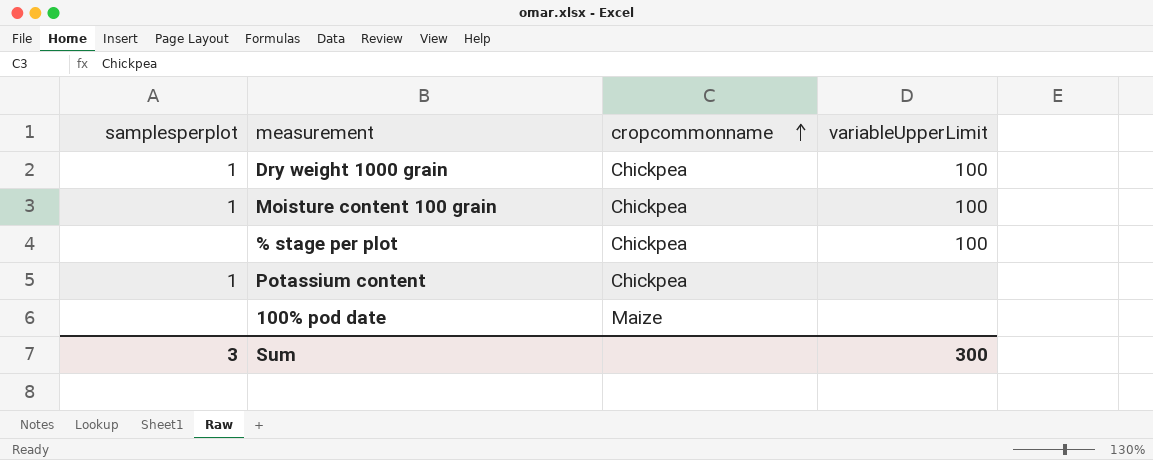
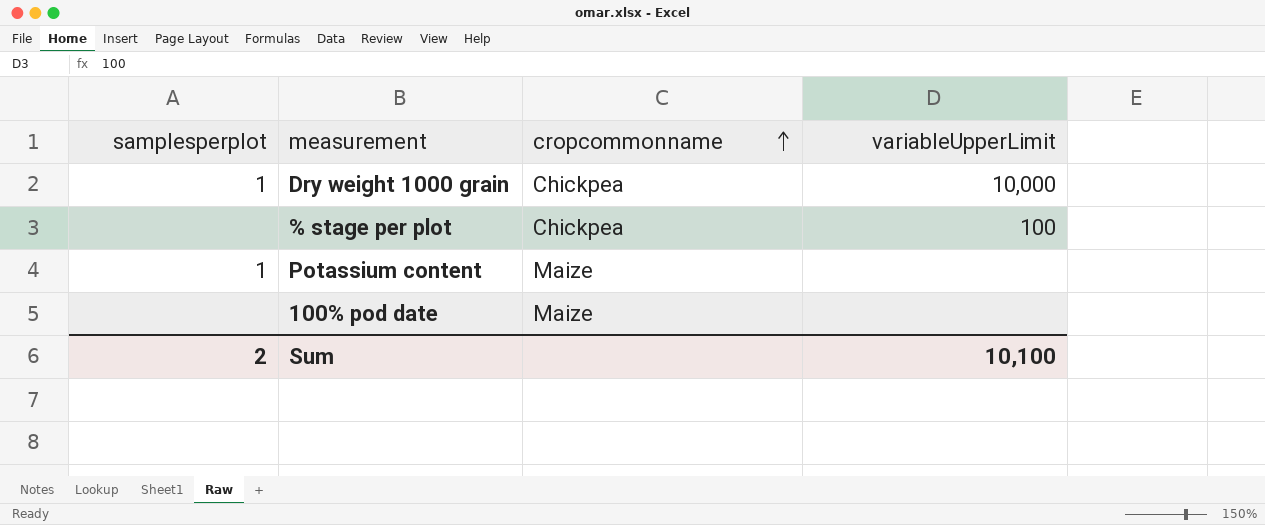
row Moisture content 100 grain: 1 | Chickpea | 100 -> none
Dry weight 1000 grain | variableUpperLimit: 100 -> 10,000
Potassium content | cropcommonname: Chickpea -> Maize
Sum | samplesperplot: 3 -> 2
Sum | variableUpperLimit: 300 -> 10,100

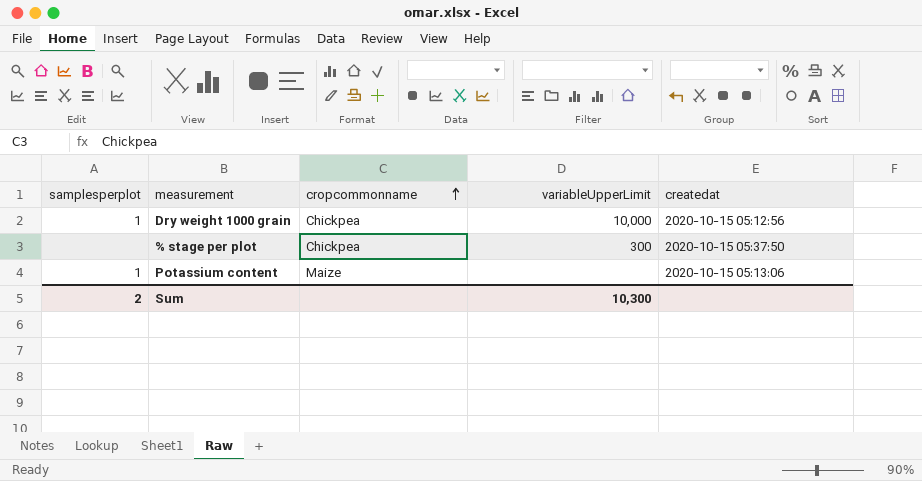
column createdat | position: none -> 5
row 100% pod date: none | Maize | none -> none
% stage per plot | variableUpperLimit: 100 -> 300
Sum | variableUpperLimit: 10,100 -> 10,300

